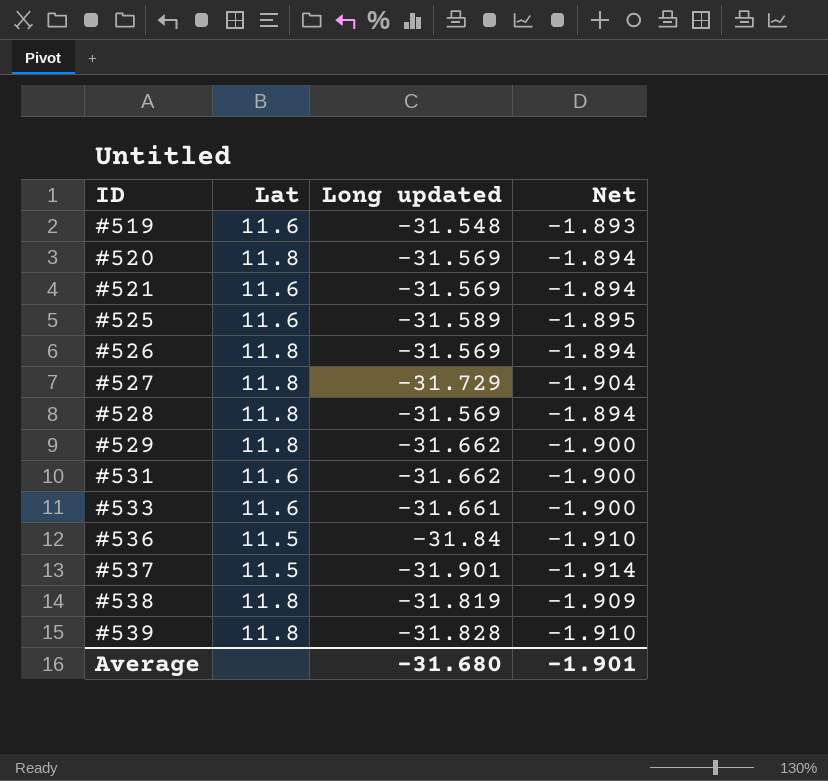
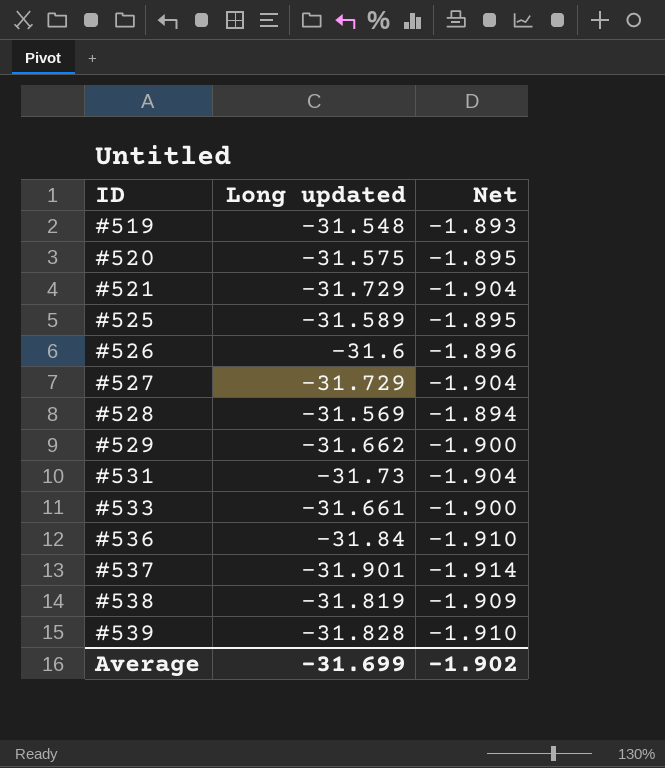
column Lat | position: 2 -> none
#520 | Long updated: -31.569 -> -31.575
#520 | Net: -1.894 -> -1.895
#521 | Long updated: -31.569 -> -31.729
#521 | Net: -1.894 -> -1.904
#526 | Long updated: -31.569 -> -31.6
#526 | Net: -1.894 -> -1.896
#531 | Long updated: -31.662 -> -31.73
#531 | Net: -1.900 -> -1.904
Average | Long updated: -31.680 -> -31.699
Average | Net: -1.901 -> -1.902

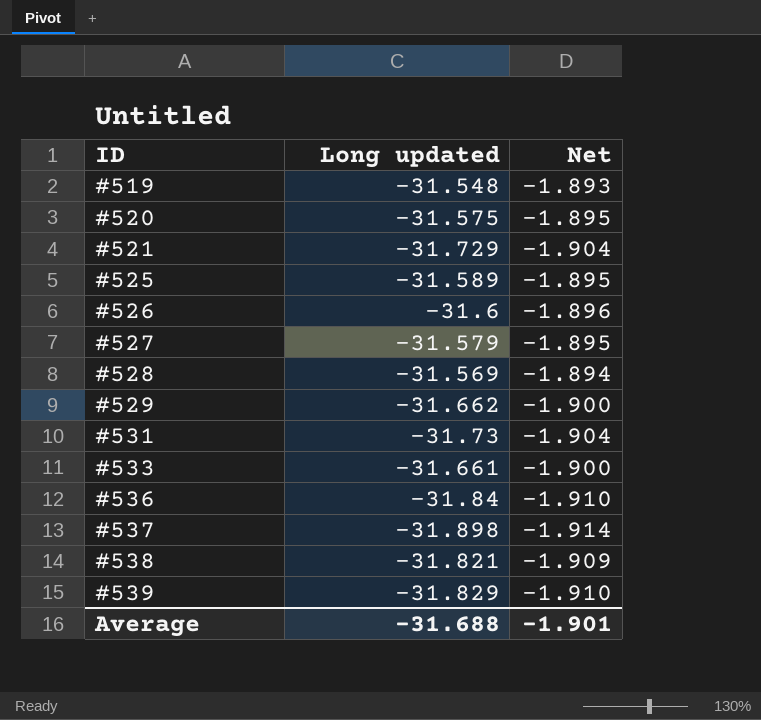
#527 | Long updated: -31.729 -> -31.579
#527 | Net: -1.904 -> -1.895
#537 | Long updated: -31.901 -> -31.898
#538 | Long updated: -31.819 -> -31.821
#539 | Long updated: -31.828 -> -31.829
Average | Long updated: -31.699 -> -31.688
Average | Net: -1.902 -> -1.901

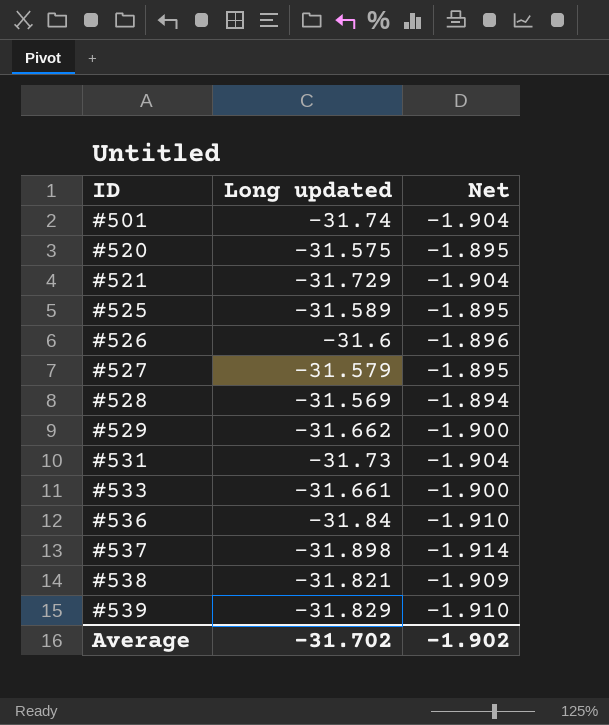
row #519: -31.548 | -1.893 -> none
row #501: none -> -31.74 | -1.904
Average | Long updated: -31.688 -> -31.702
Average | Net: -1.901 -> -1.902

